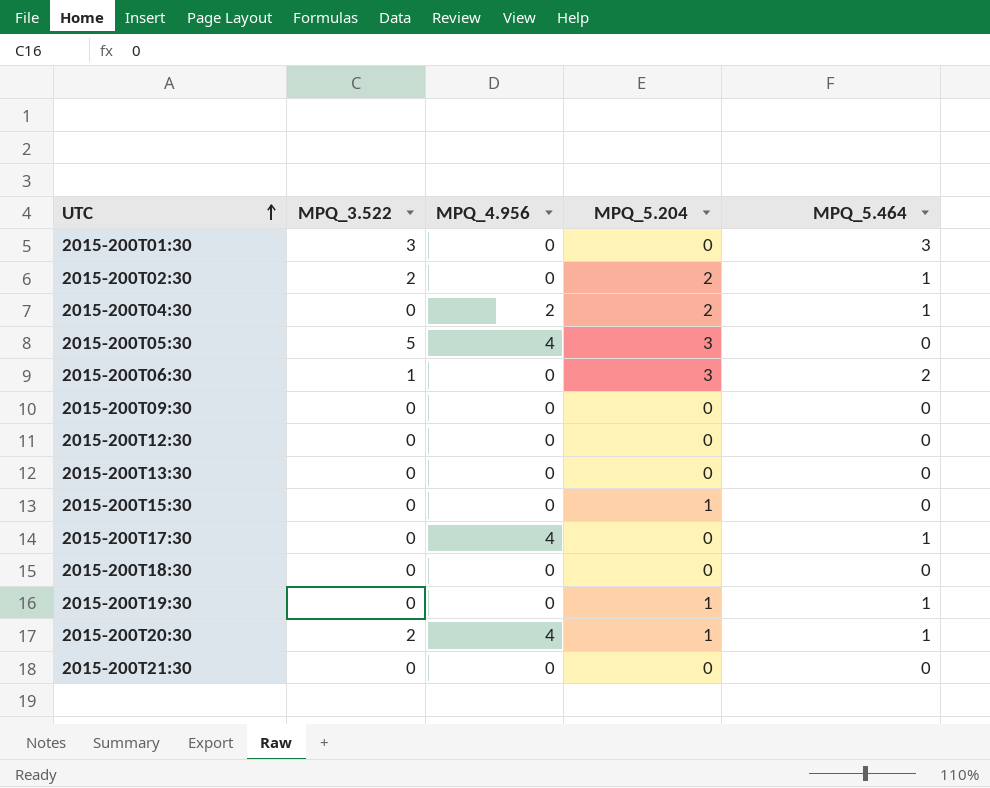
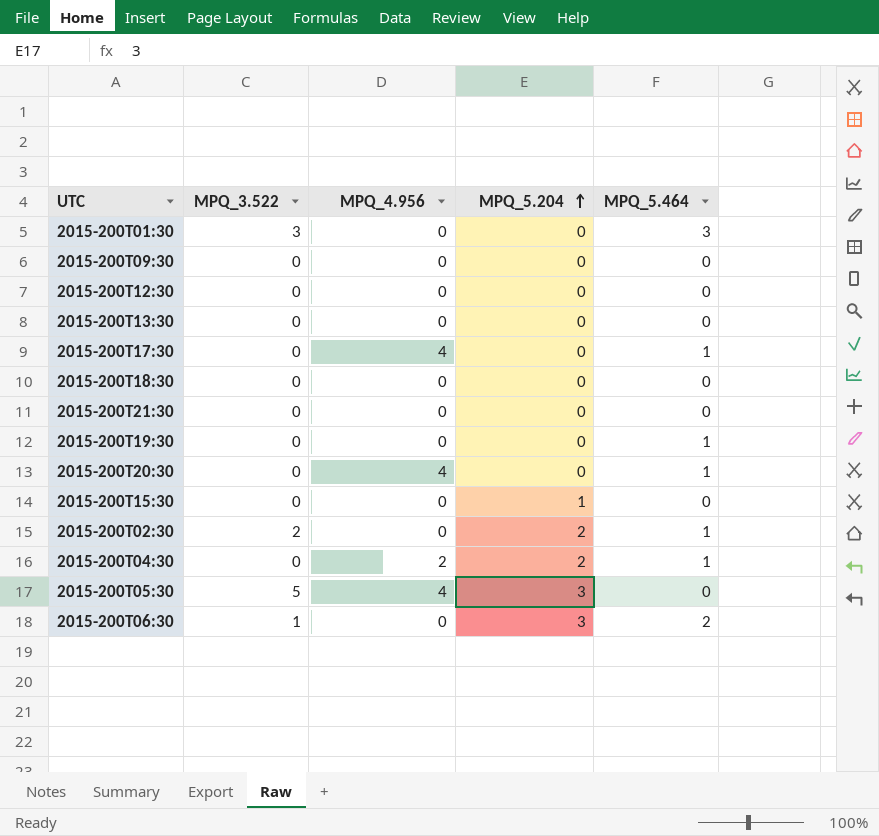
row order: UTC ascending -> MPQ_5.204 ascending
2015-200T19:30 | MPQ_5.204: 1 -> 0
2015-200T20:30 | MPQ_3.522: 2 -> 0
2015-200T20:30 | MPQ_5.204: 1 -> 0

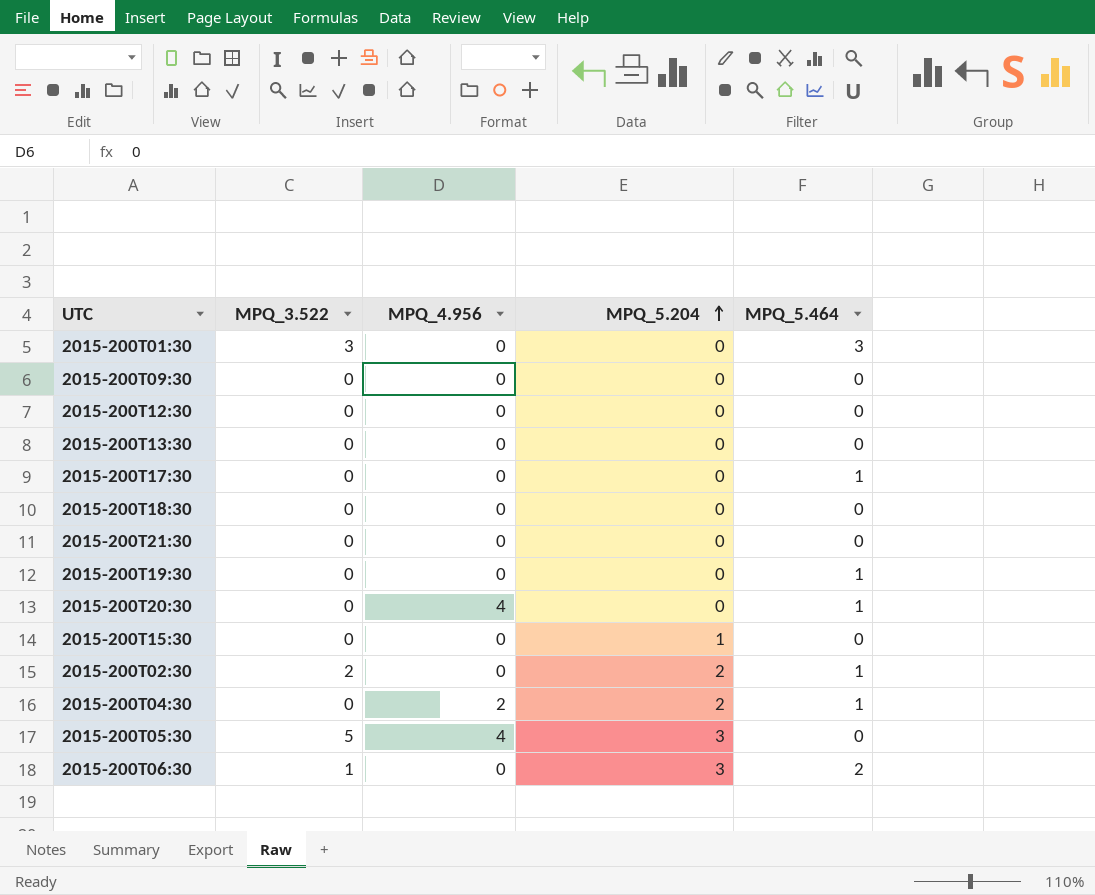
2015-200T17:30 | MPQ_4.956: 4 -> 0

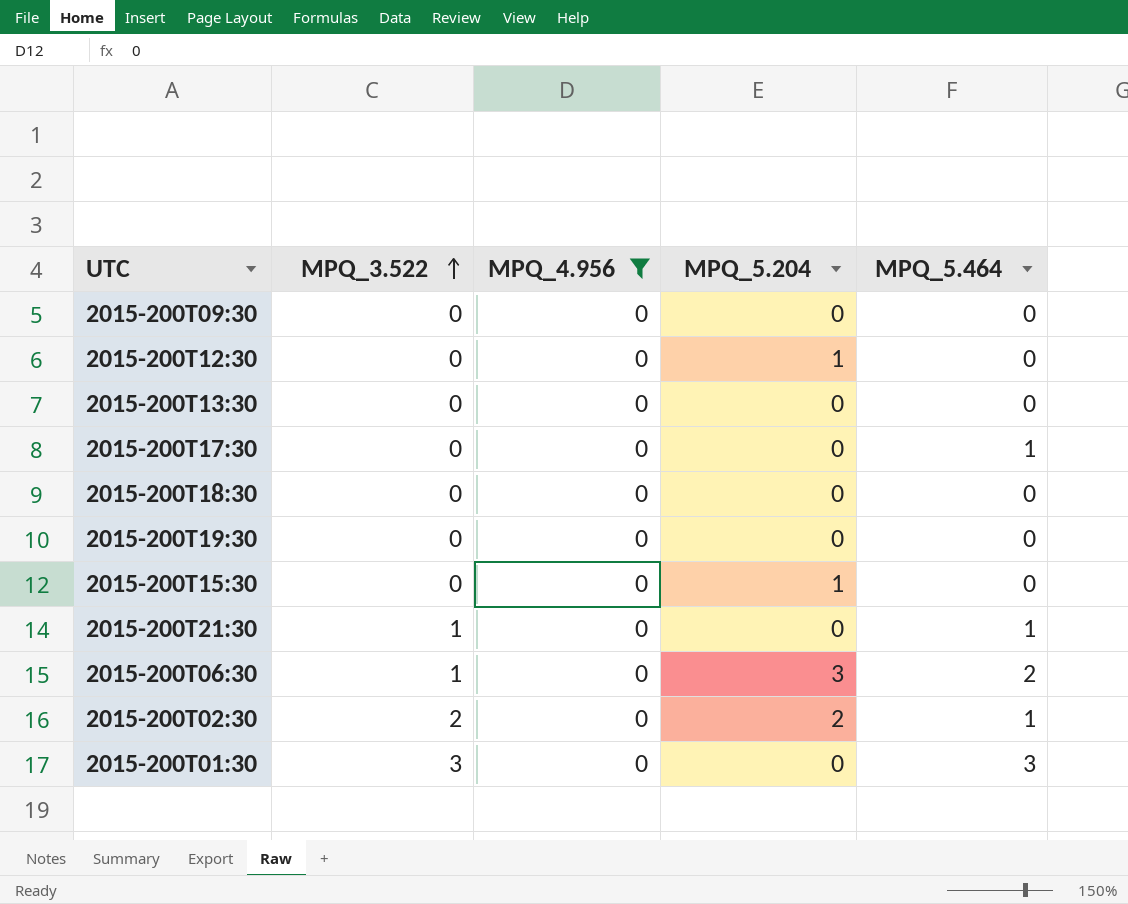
filter: none -> MPQ_4.956 = 0
row order: MPQ_5.204 ascending -> MPQ_3.522 ascending
2015-200T12:30 | MPQ_5.204: 0 -> 1
2015-200T19:30 | MPQ_5.464: 1 -> 0
2015-200T21:30 | MPQ_3.522: 0 -> 1
2015-200T21:30 | MPQ_5.464: 0 -> 1

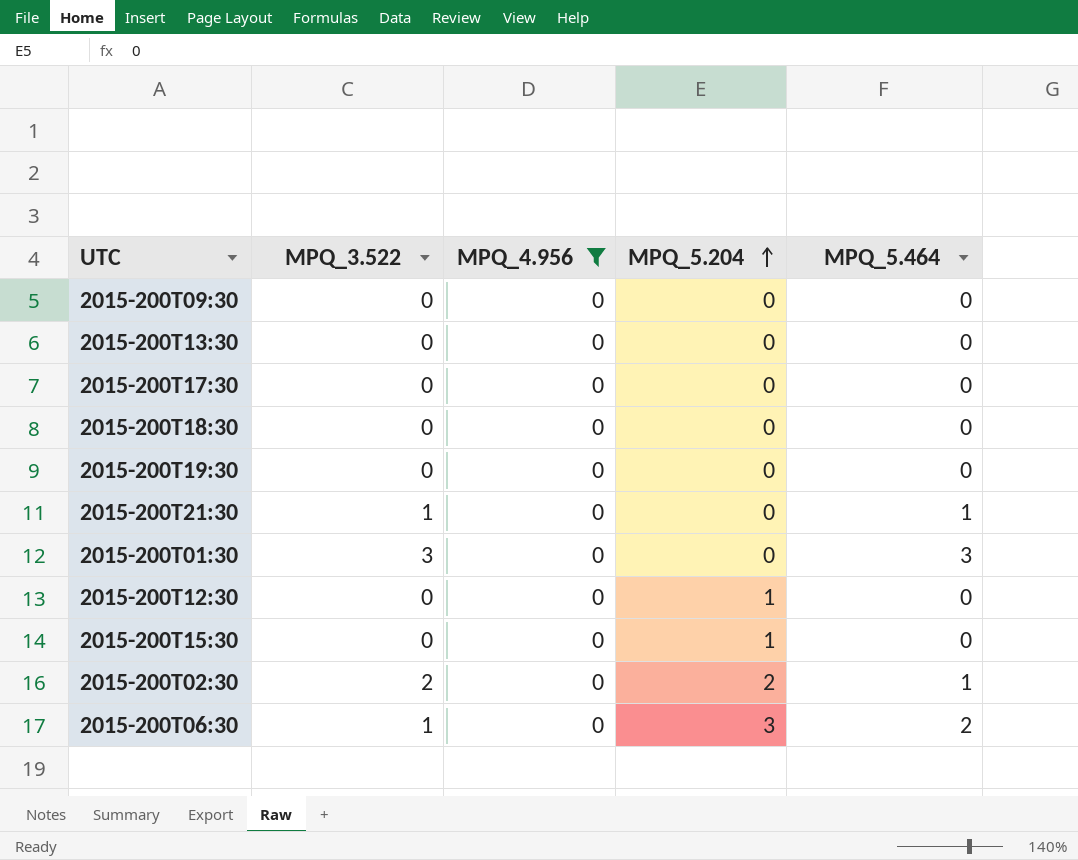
row order: MPQ_3.522 ascending -> MPQ_5.204 ascending
2015-200T17:30 | MPQ_5.464: 1 -> 0

